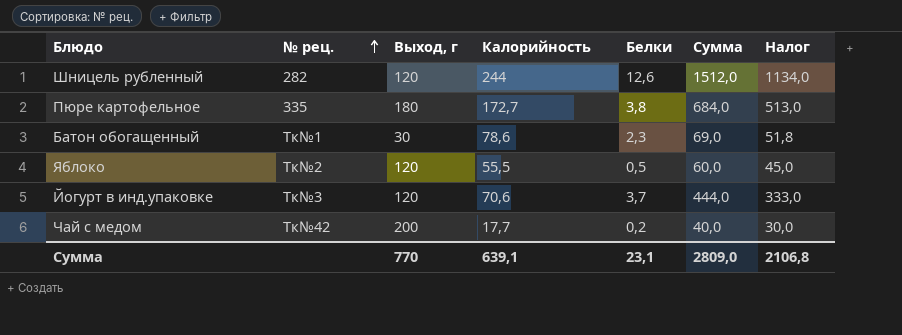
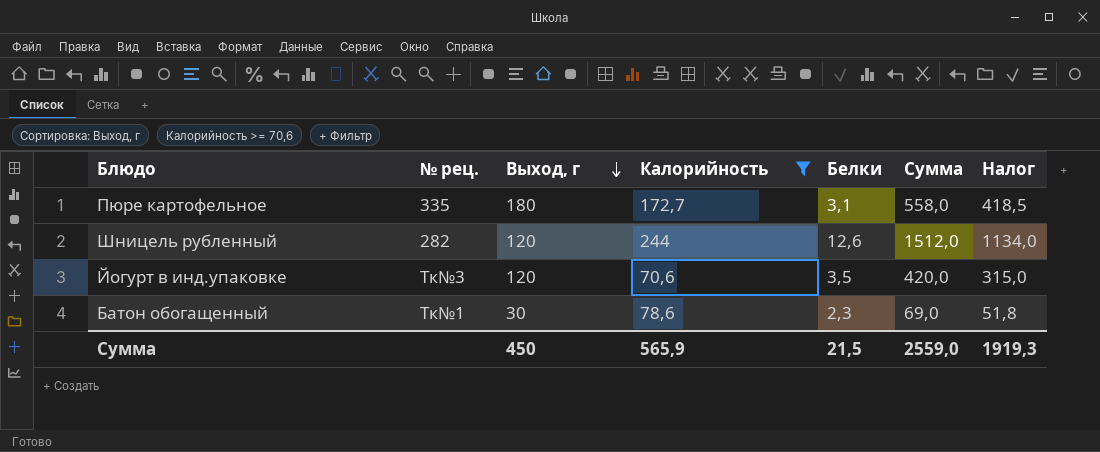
filter: none -> Калорийность >= 70,6
row order: № рец. ascending -> Выход, г descending
Пюре картофельное | Белки: 3,8 -> 3,1
Пюре картофельное | Сумма: 684,0 -> 558,0
Пюре картофельное | Налог: 513,0 -> 418,5
Йогурт в инд.упаковке | Белки: 3,7 -> 3,5
Йогурт в инд.упаковке | Сумма: 444,0 -> 420,0
Йогурт в инд.упаковке | Налог: 333,0 -> 315,0
Сумма | Выход, г: 770 -> 450
Сумма | Калорийность: 639,1 -> 565,9
Сумма | Белки: 23,1 -> 21,5
Сумма | Сумма: 2809,0 -> 2559,0
Сумма | Налог: 2106,8 -> 1919,3

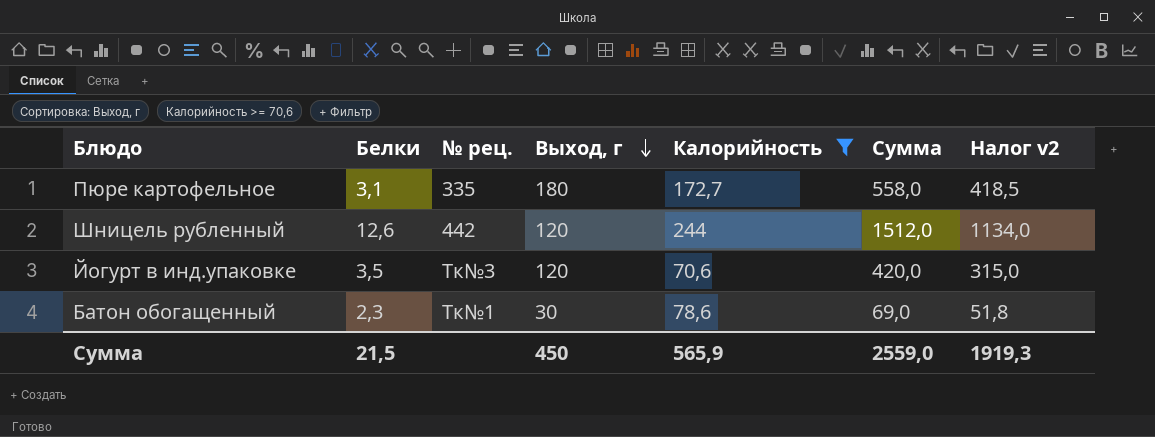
column Белки | position: 5 -> 2
column name: Налог -> Налог v2
Шницель рубленный | № рец.: 282 -> 442

